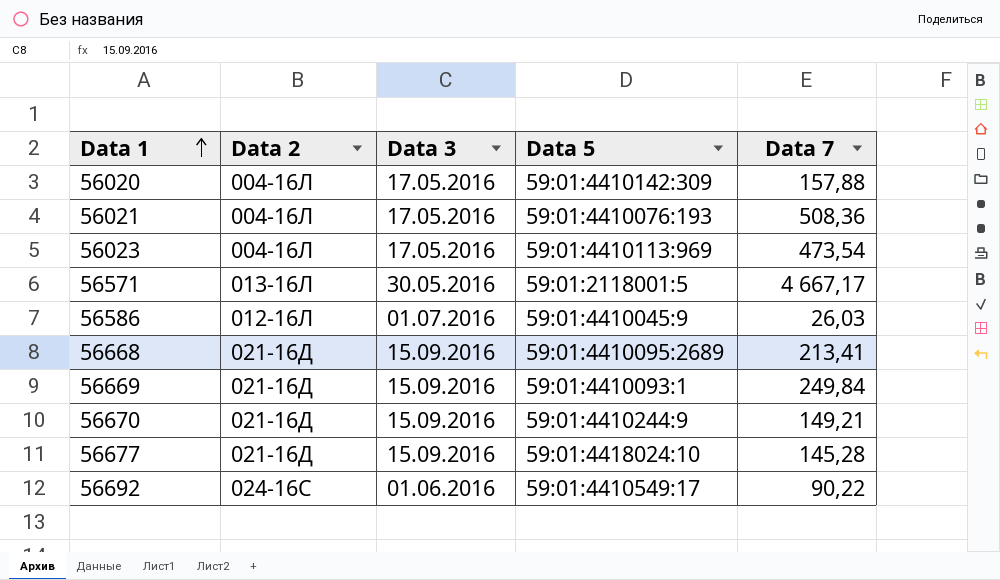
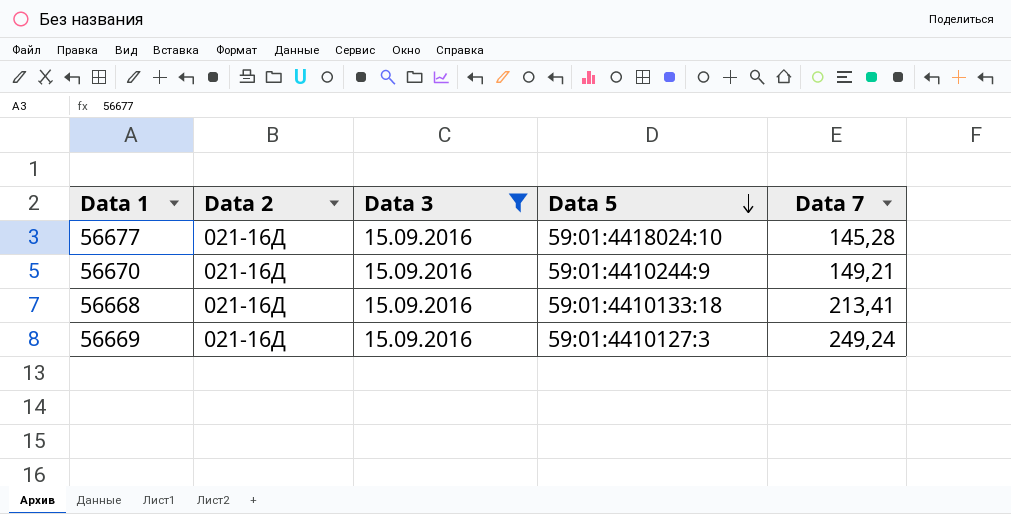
filter: none -> Data 3 = 15.09.2016
row order: Data 1 ascending -> Data 5 descending
56668 | Data 5: 59:01:4410095:2689 -> 59:01:4410133:18
56669 | Data 5: 59:01:4410093:1 -> 59:01:4410127:3
56669 | Data 7: 249,84 -> 249,24

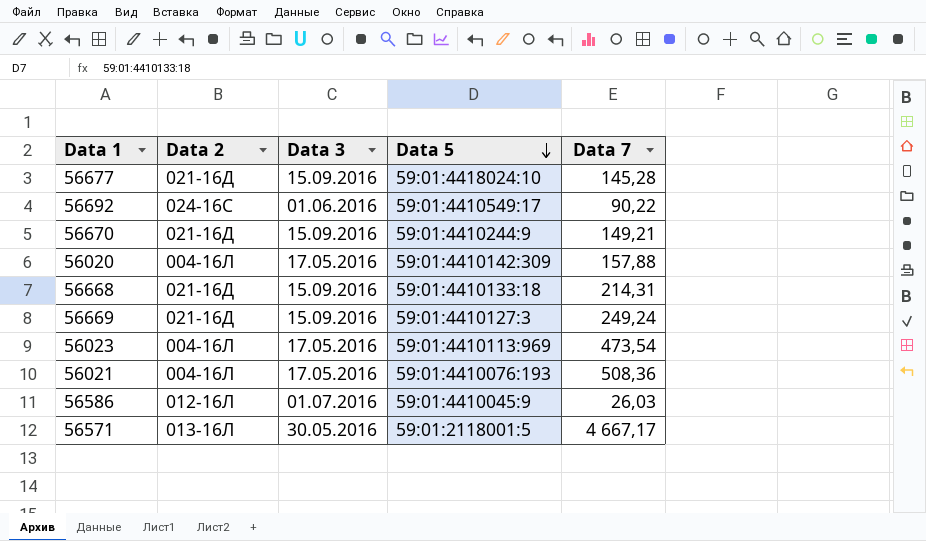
filter: Data 3 = 15.09.2016 -> none
56668 | Data 7: 213,41 -> 214,31

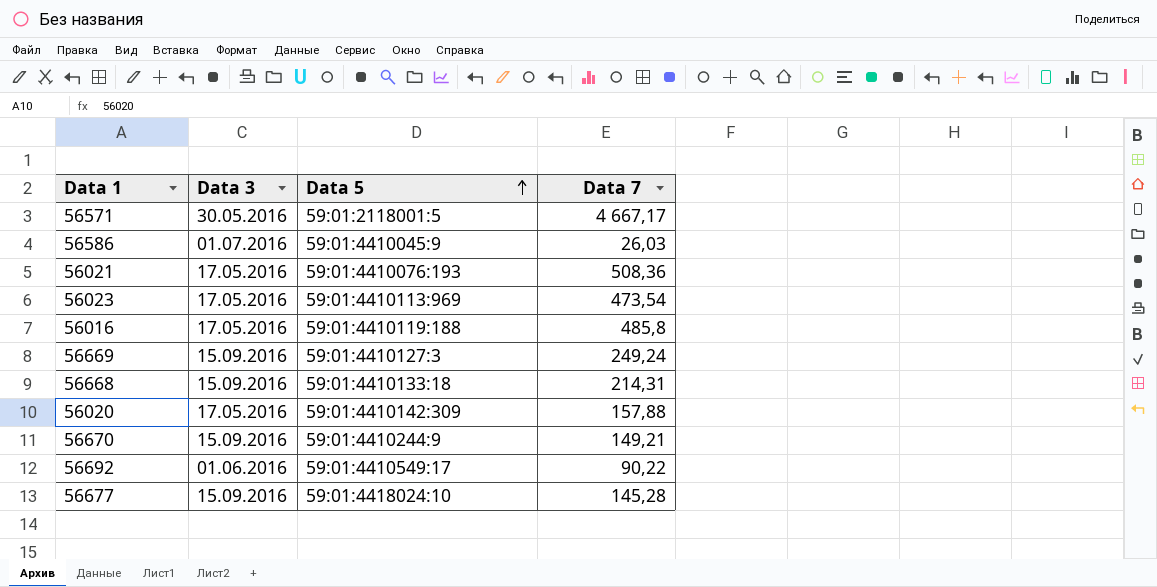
row order: Data 5 descending -> Data 5 ascending
column Data 2 | position: 2 -> none
row 56016: none -> 17.05.2016 | 59:01:4410119:188 | 485,8

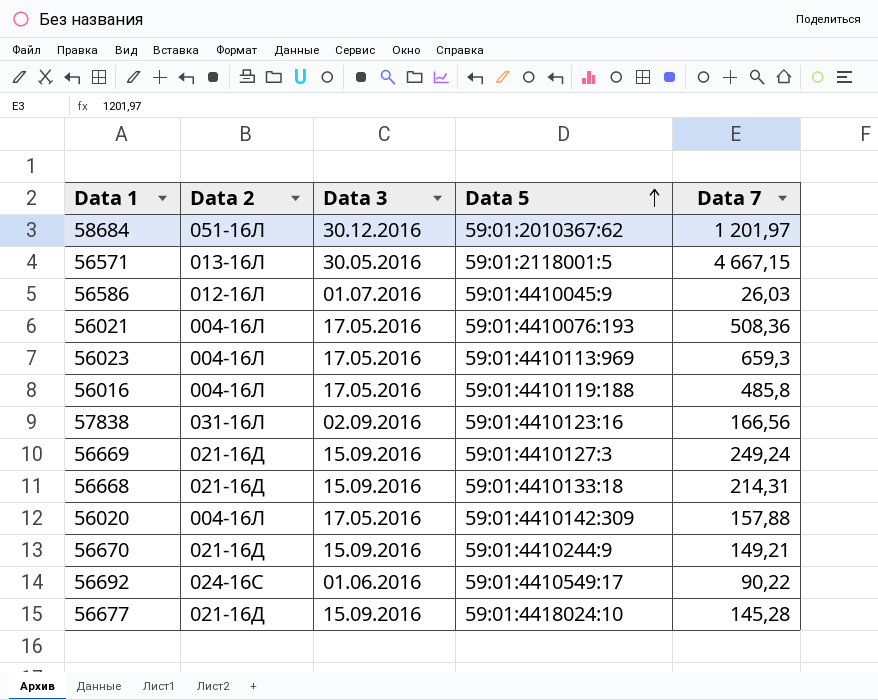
column Data 2 | position: none -> 2
row 58684: none -> 051-16Л | 30.12.2016 | 59:01:2010367:62 | 1 201,97
56571 | Data 7: 4 667,17 -> 4 667,15
56023 | Data 7: 473,54 -> 659,3
row 57838: none -> 031-16Л | 02.09.2016 | 59:01:4410123:16 | 166,56

